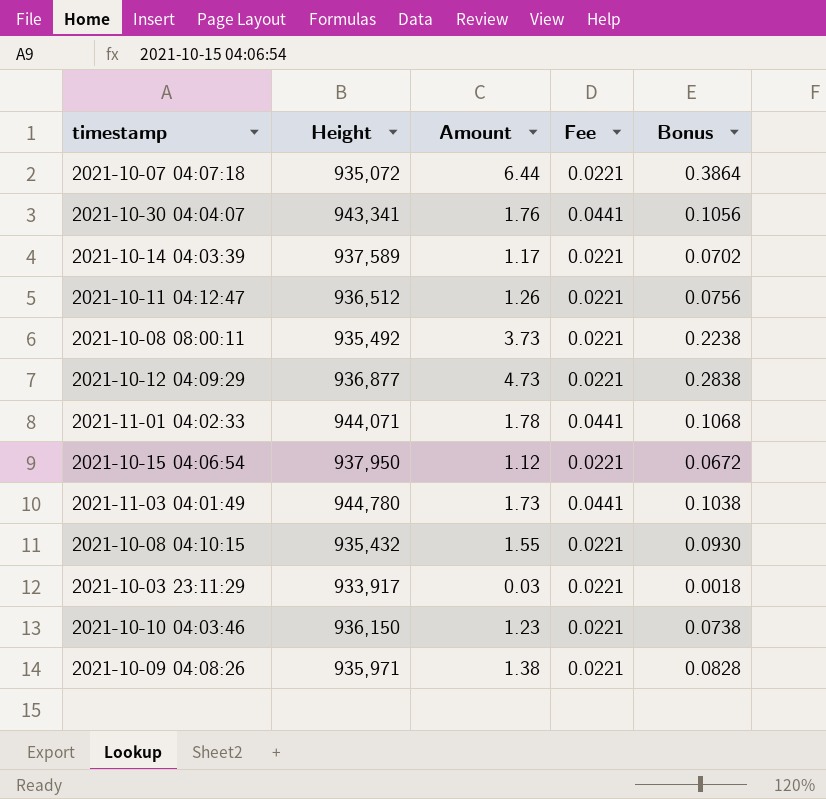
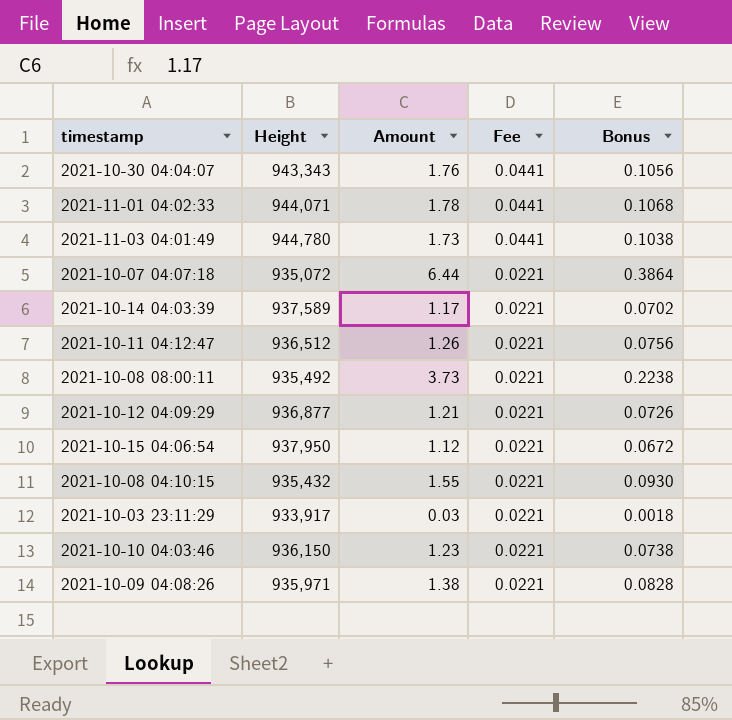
row order: none -> Fee descending
2021-10-30 04:04:07 | Height: 943,341 -> 943,343
2021-10-12 04:09:29 | Amount: 4.73 -> 1.21
2021-10-12 04:09:29 | Bonus: 0.2838 -> 0.0726

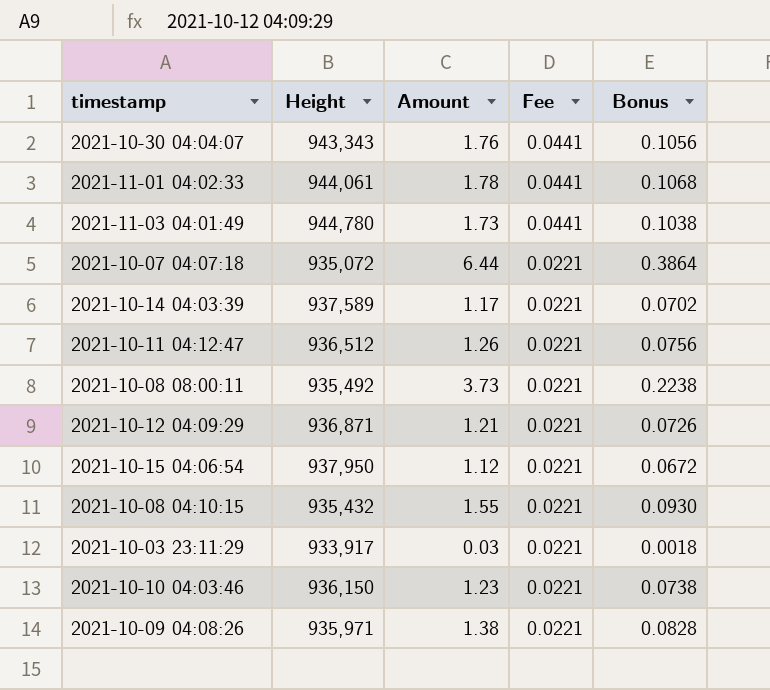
2021-11-01 04:02:33 | Height: 944,071 -> 944,061
2021-10-12 04:09:29 | Height: 936,877 -> 936,871

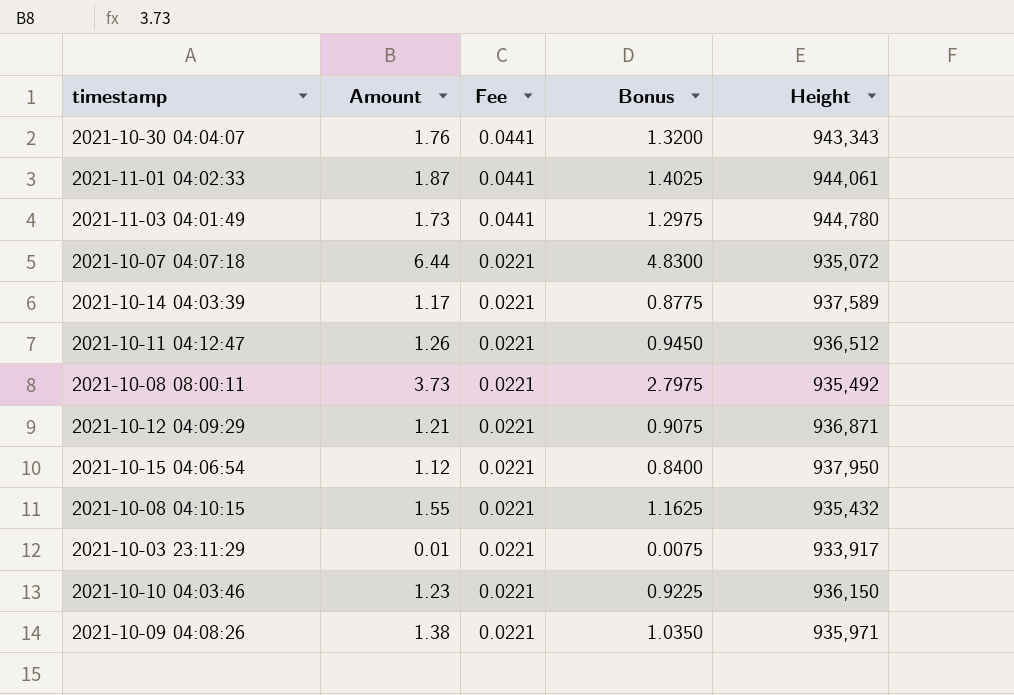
column Bonus | formula: [Amount] * 0.06 -> [Amount] * 0.75
column Height | position: 2 -> 5
2021-11-01 04:02:33 | Amount: 1.78 -> 1.87
2021-10-03 23:11:29 | Amount: 0.03 -> 0.01

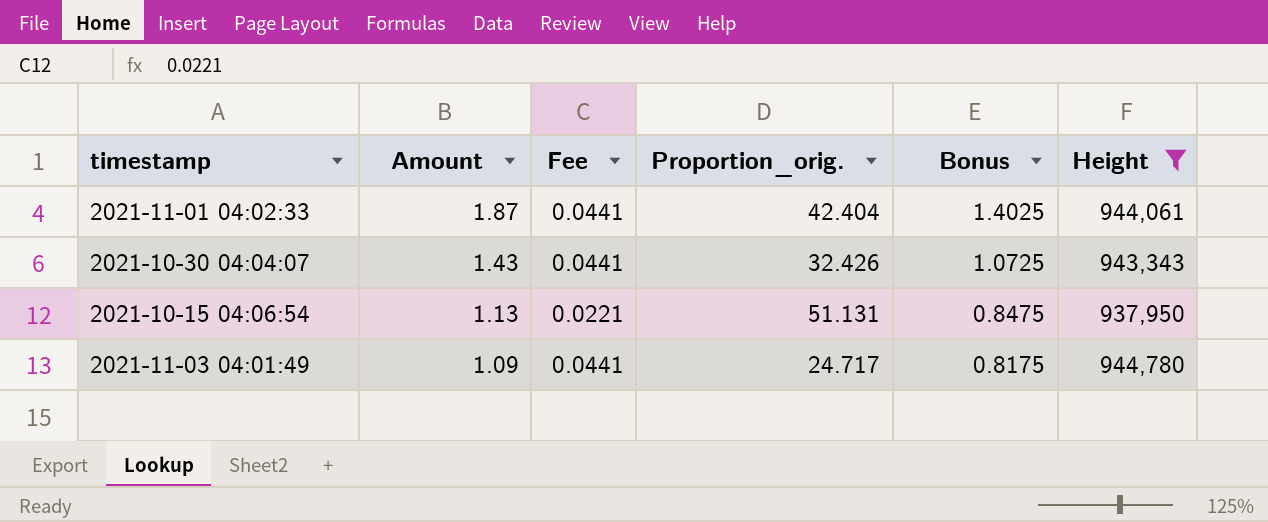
filter: none -> Height >= 937,950
row order: Fee descending -> Amount descending
column Proportion_orig. | formula: none -> [Amount] / [Fee]
2021-10-30 04:04:07 | Amount: 1.76 -> 1.43
2021-10-30 04:04:07 | Bonus: 1.3200 -> 1.0725
2021-10-15 04:06:54 | Amount: 1.12 -> 1.13
2021-10-15 04:06:54 | Bonus: 0.8400 -> 0.8475
2021-11-03 04:01:49 | Amount: 1.73 -> 1.09
2021-11-03 04:01:49 | Bonus: 1.2975 -> 0.8175

